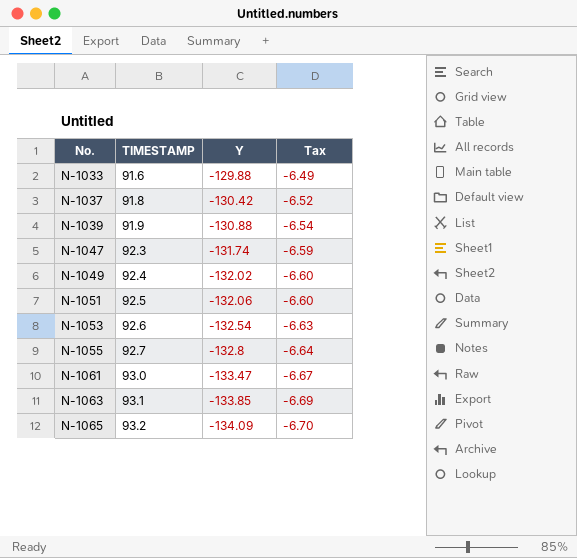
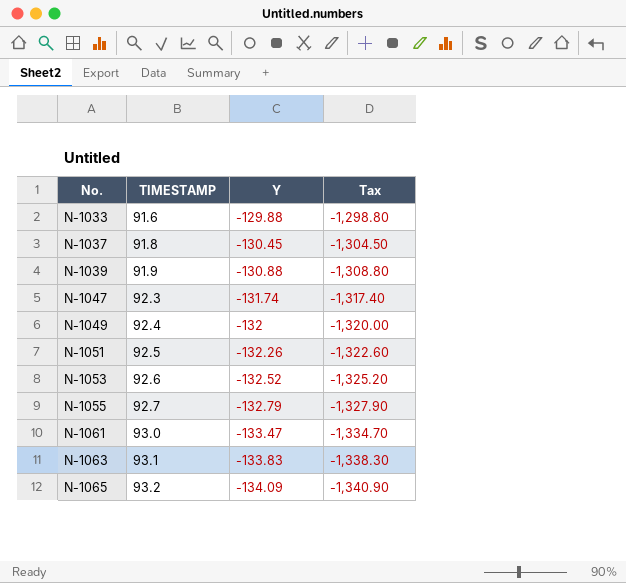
column Tax | formula: [Y] * 0.05 -> [Y] * 10
N-1037 | Y: -130.42 -> -130.45
N-1049 | Y: -132.02 -> -132
N-1051 | Y: -132.06 -> -132.26
N-1053 | Y: -132.54 -> -132.52
N-1055 | Y: -132.8 -> -132.79
N-1063 | Y: -133.85 -> -133.83

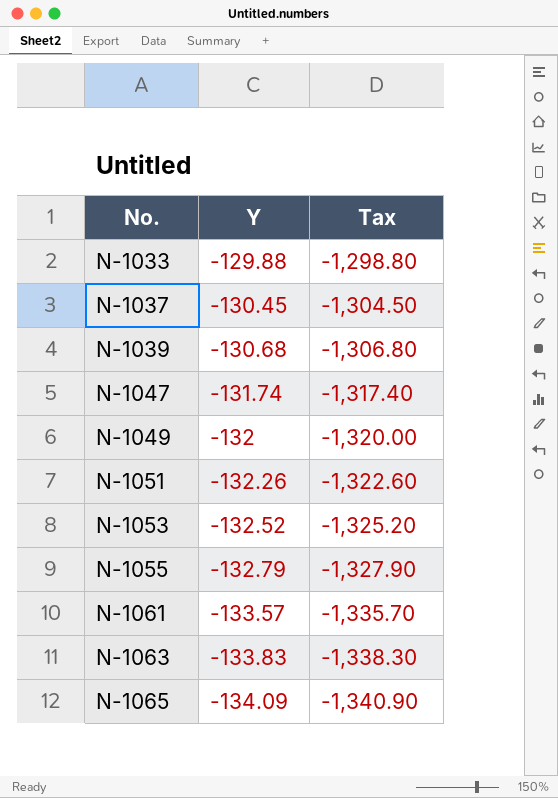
column TIMESTAMP | position: 2 -> none
N-1039 | Y: -130.88 -> -130.68
N-1039 | Tax: -1,308.80 -> -1,306.80
N-1061 | Y: -133.47 -> -133.57
N-1061 | Tax: -1,334.70 -> -1,335.70

